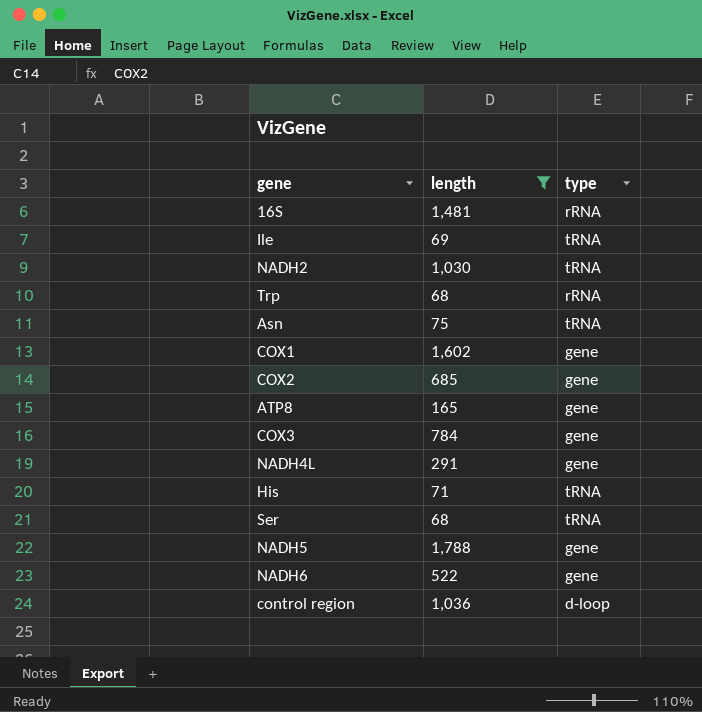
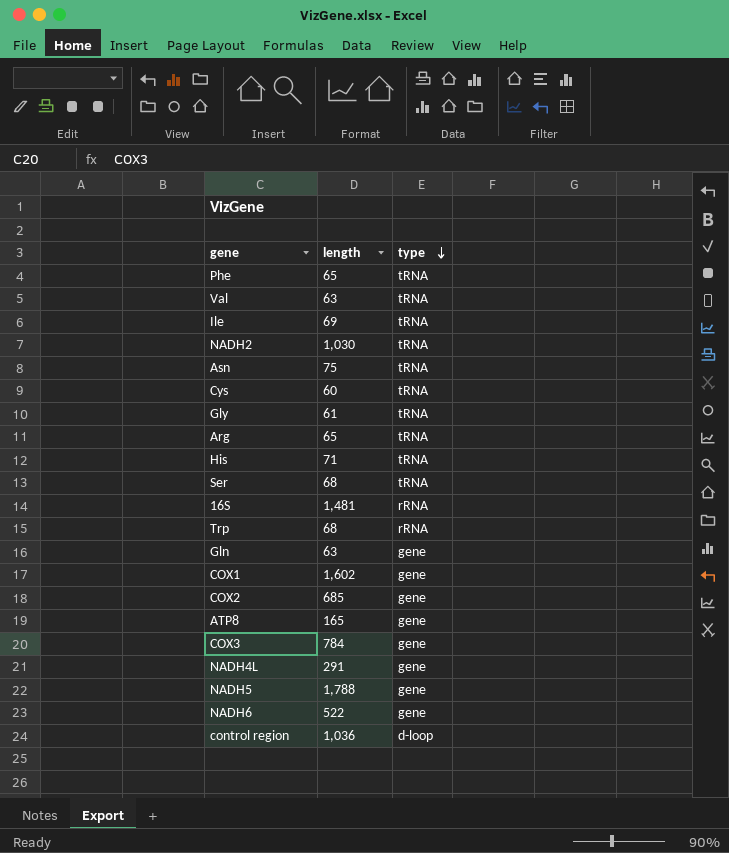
filter: length >= 68 -> none
row order: none -> type descending

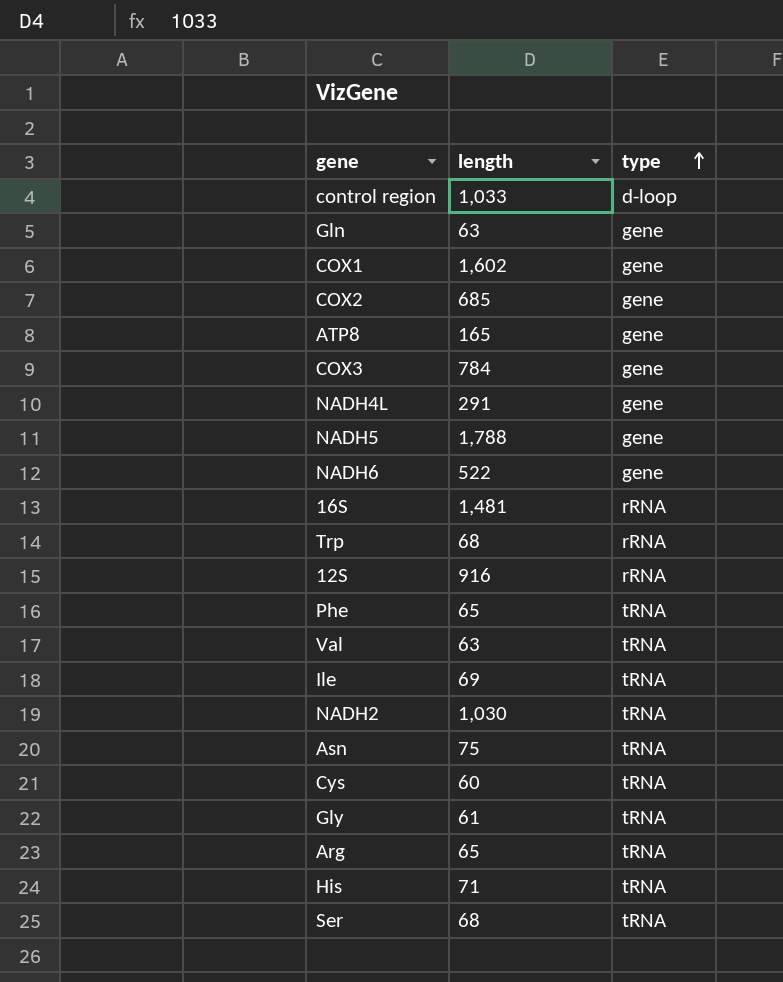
row order: type descending -> type ascending
control region | length: 1,036 -> 1,033
row 12S: none -> 916 | rRNA

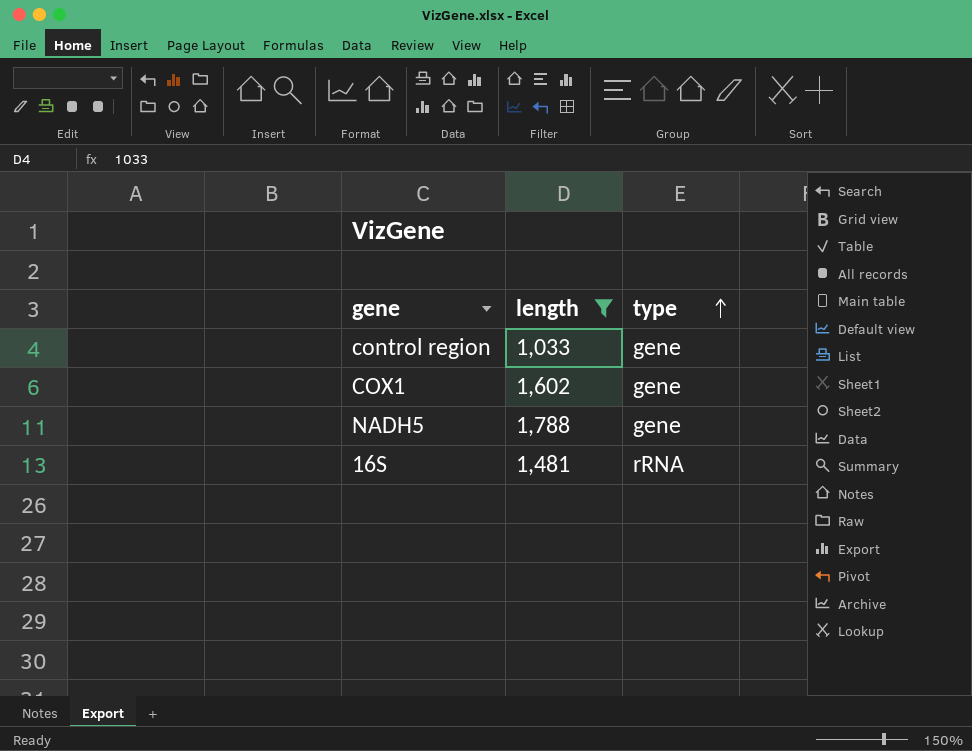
filter: none -> length >= 1,033
control region | type: d-loop -> gene

